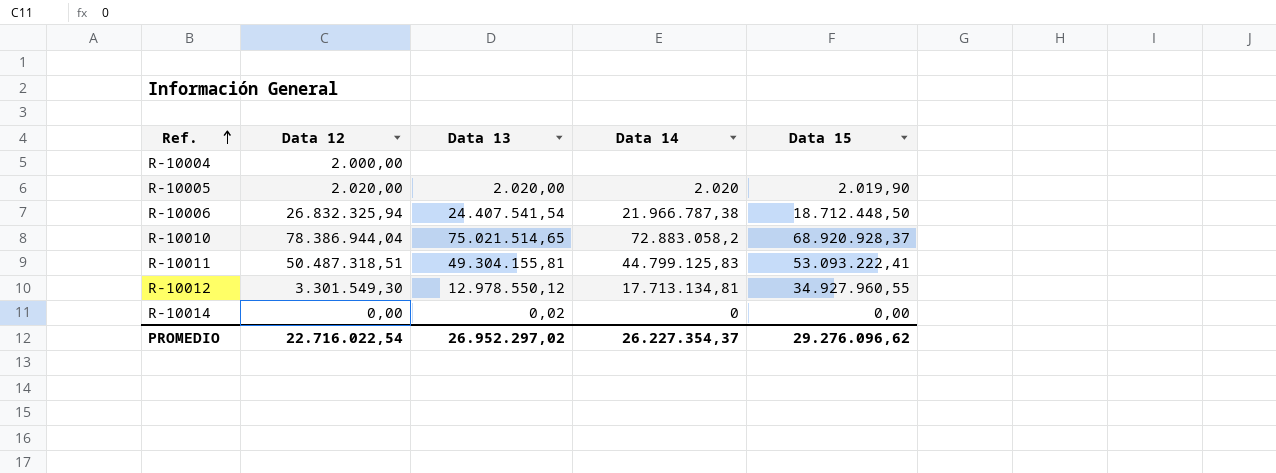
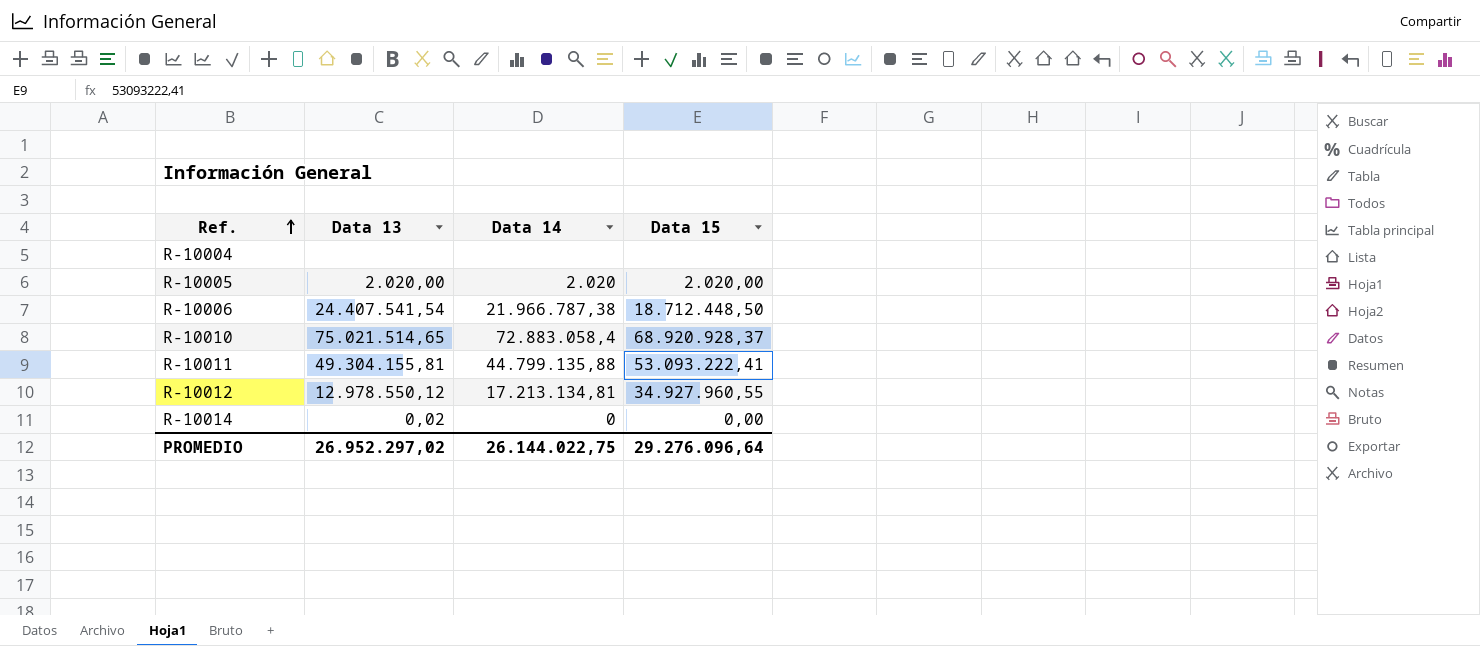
column Data 12 | position: 2 -> none
R-10005 | Data 15: 2.019,90 -> 2.020,00
R-10010 | Data 14: 72.883.058,2 -> 72.883.058,4
R-10011 | Data 14: 44.799.125,83 -> 44.799.135,88
R-10012 | Data 14: 17.713.134,81 -> 17.213.134,81
PROMEDIO | Data 14: 26.227.354,37 -> 26.144.022,75
PROMEDIO | Data 15: 29.276.096,62 -> 29.276.096,64

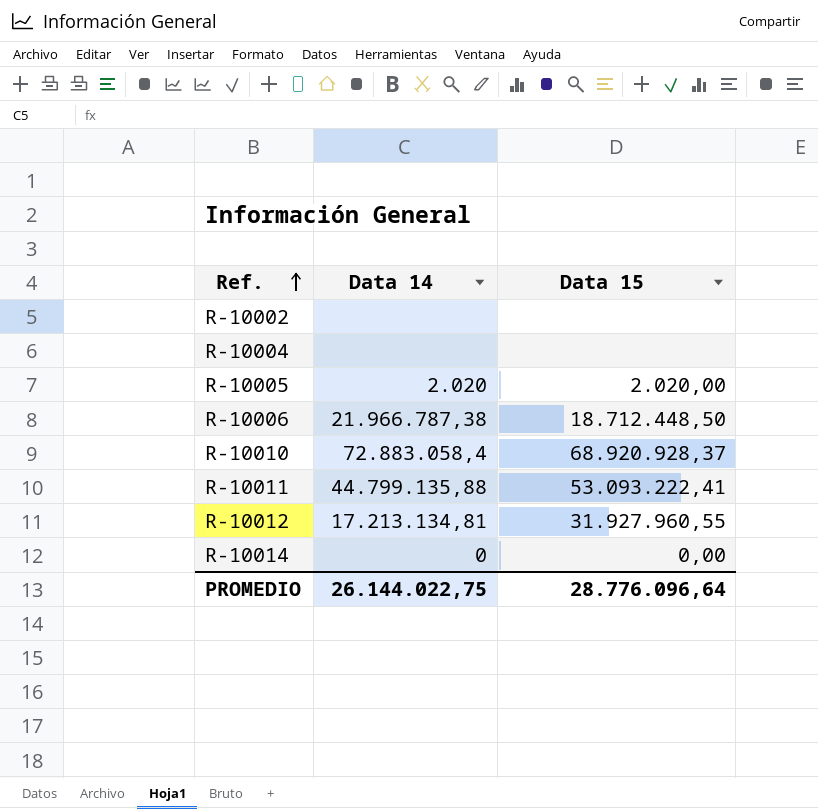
column Data 13 | position: 2 -> none
row R-10002: none -> none | none
R-10012 | Data 15: 34.927.960,55 -> 31.927.960,55
PROMEDIO | Data 15: 29.276.096,64 -> 28.776.096,64

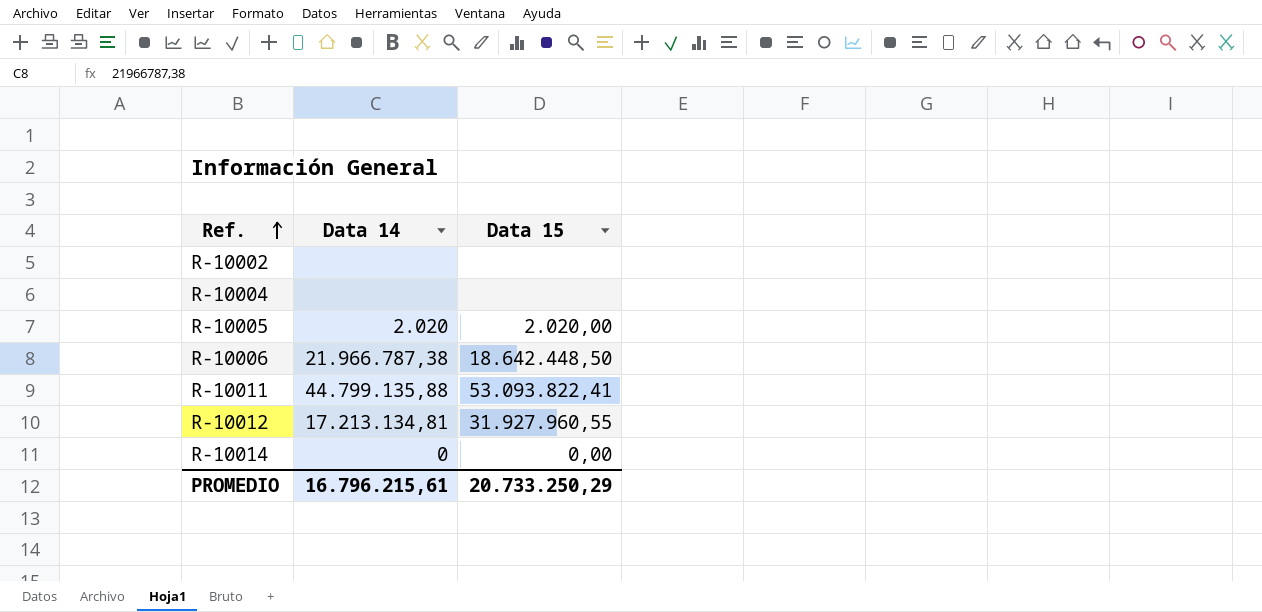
row R-10010: 72.883.058,4 | 68.920.928,37 -> none
R-10006 | Data 15: 18.712.448,50 -> 18.642.448,50
R-10011 | Data 15: 53.093.222,41 -> 53.093.822,41
PROMEDIO | Data 14: 26.144.022,75 -> 16.796.215,61
PROMEDIO | Data 15: 28.776.096,64 -> 20.733.250,29

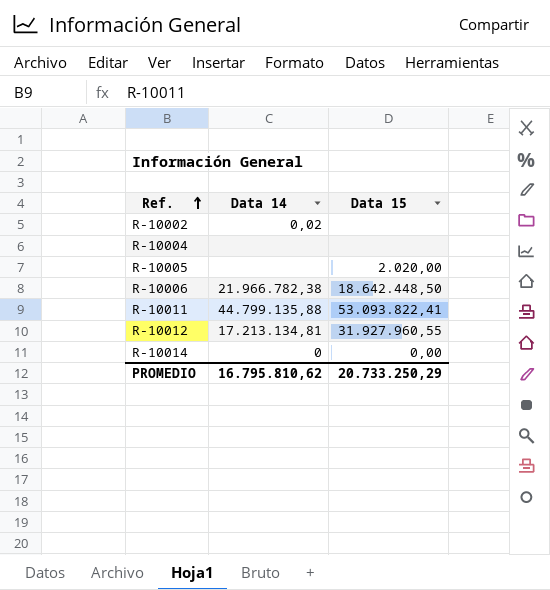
R-10002 | Data 14: none -> 0,02
R-10005 | Data 14: 2.020 -> none
R-10006 | Data 14: 21.966.787,38 -> 21.966.782,38
PROMEDIO | Data 14: 16.796.215,61 -> 16.795.810,62

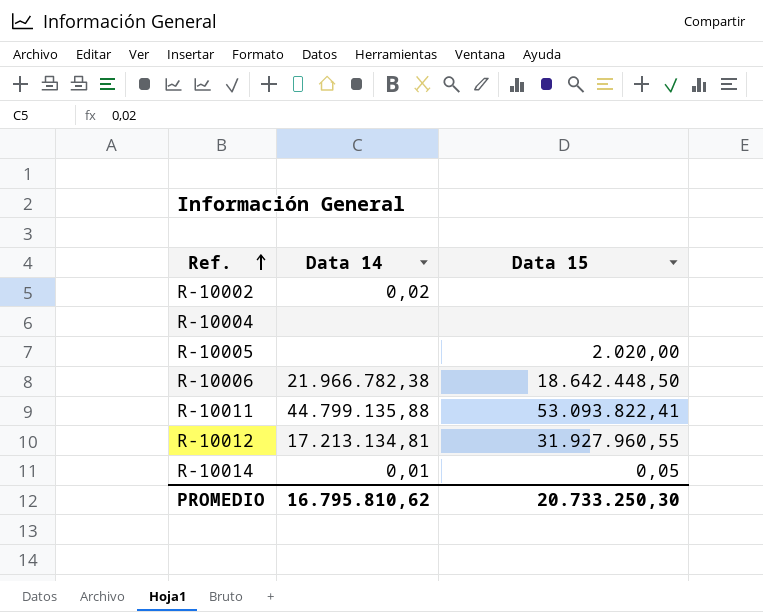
R-10014 | Data 14: 0 -> 0,01
R-10014 | Data 15: 0,00 -> 0,05
PROMEDIO | Data 15: 20.733.250,29 -> 20.733.250,30

